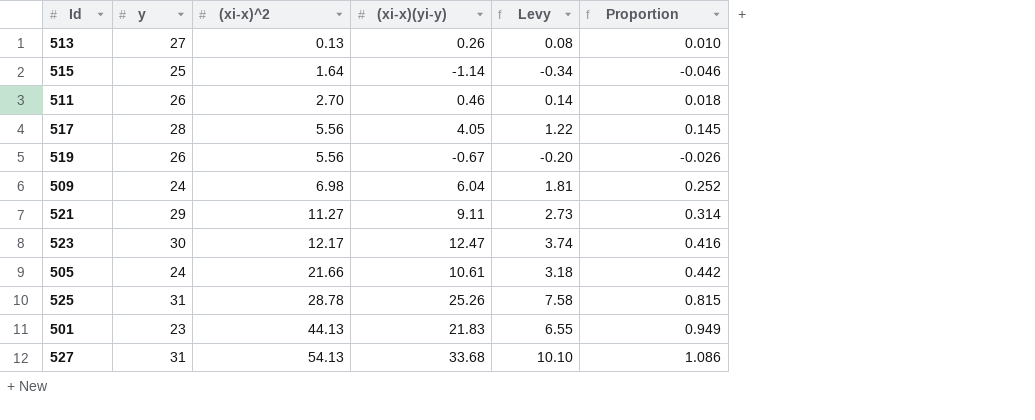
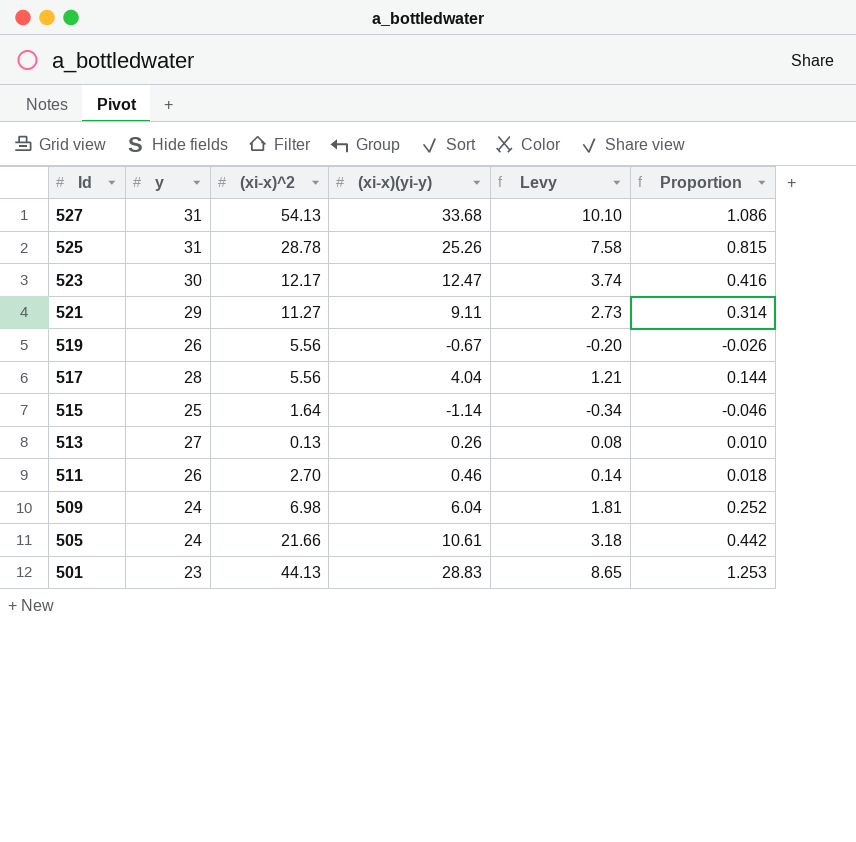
row order: (xi-x)^2 ascending -> Id descending
517 | (xi-x)(yi-y): 4.05 -> 4.04
517 | Levy: 1.22 -> 1.21
517 | Proportion: 0.145 -> 0.144
501 | (xi-x)(yi-y): 21.83 -> 28.83
501 | Levy: 6.55 -> 8.65
501 | Proportion: 0.949 -> 1.253

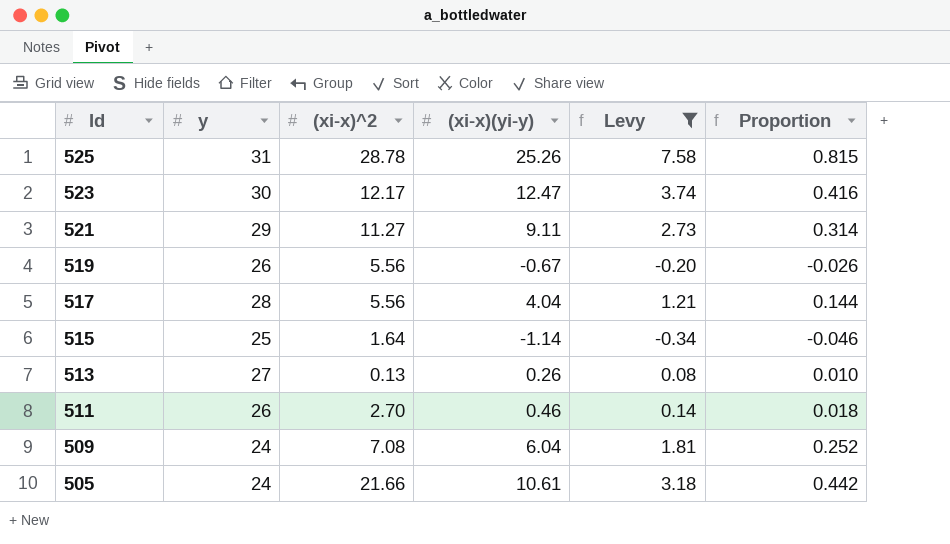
filter: none -> Levy <= 7.58
509 | (xi-x)^2: 6.98 -> 7.08

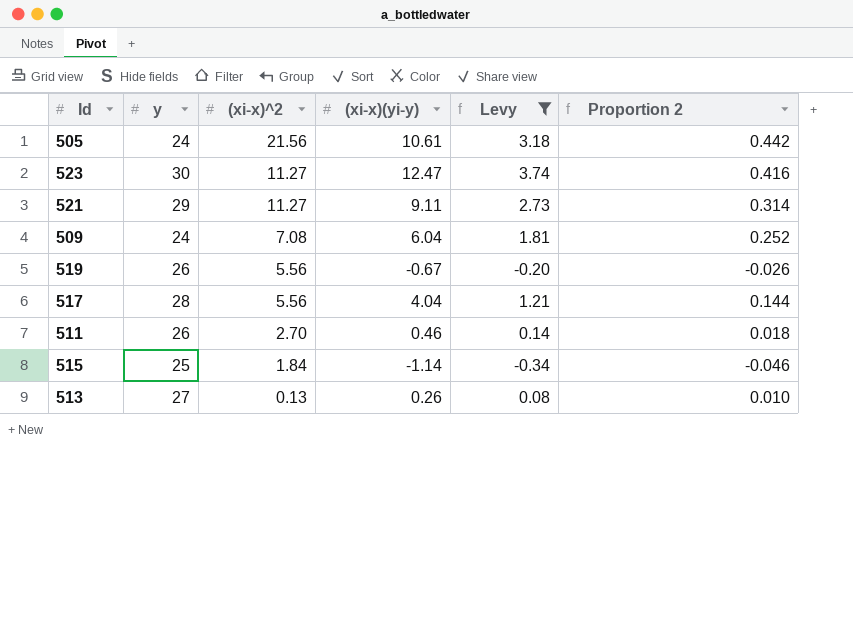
row order: Id descending -> (xi-x)^2 descending
column name: Proportion -> Proportion 2
row 525: 31 | 28.78 | 25.26 | 7.58 | 0.815 -> none
505 | (xi-x)^2: 21.66 -> 21.56
523 | (xi-x)^2: 12.17 -> 11.27
515 | (xi-x)^2: 1.64 -> 1.84

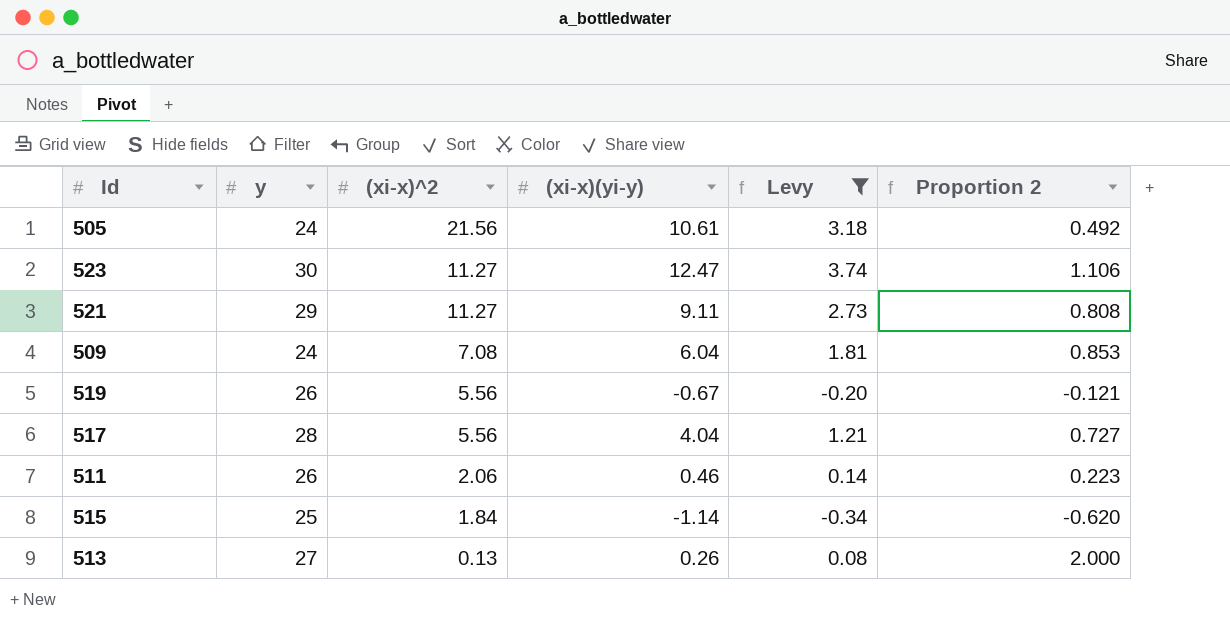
column Proportion 2 | formula: [(xi-x)(yi-y)] / [y] -> [(xi-x)(yi-y)] / [(xi-x)^2]
511 | (xi-x)^2: 2.70 -> 2.06

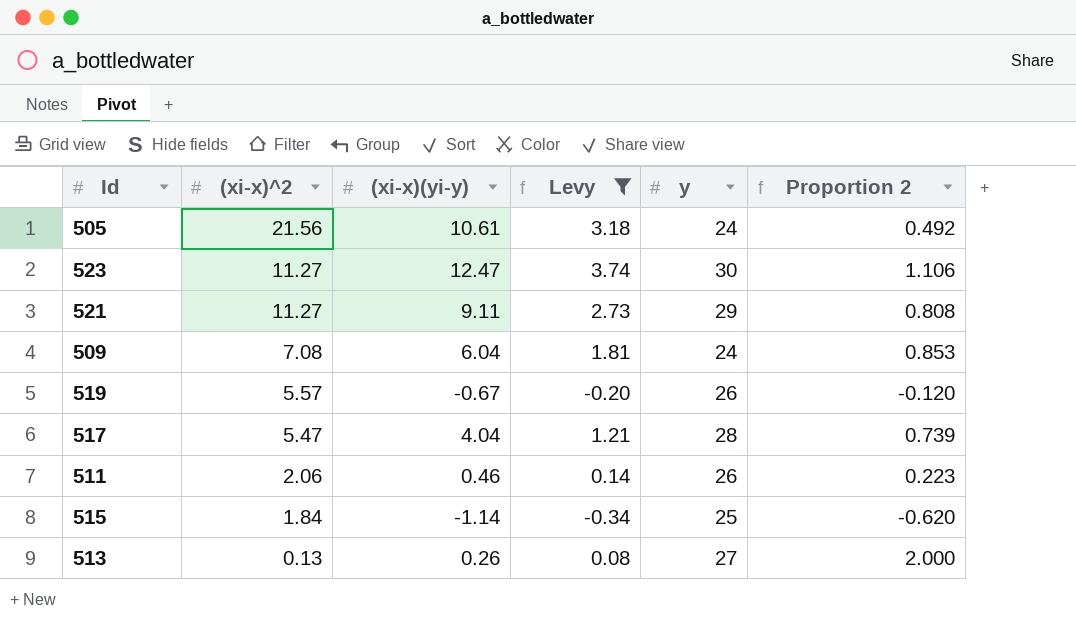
column y | position: 2 -> 5
519 | (xi-x)^2: 5.56 -> 5.57
519 | Proportion 2: -0.121 -> -0.120
517 | (xi-x)^2: 5.56 -> 5.47
517 | Proportion 2: 0.727 -> 0.739

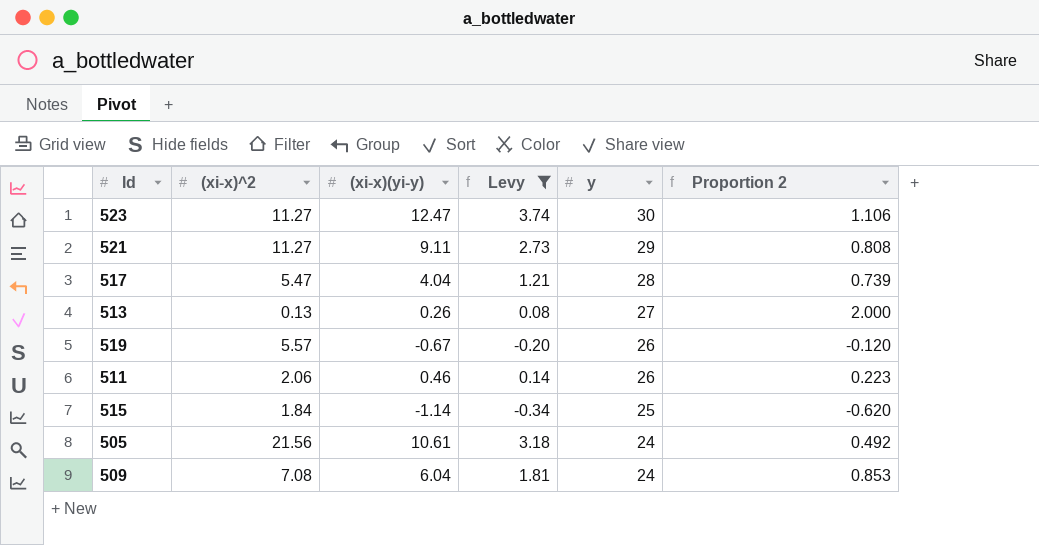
row order: (xi-x)^2 descending -> y descending

